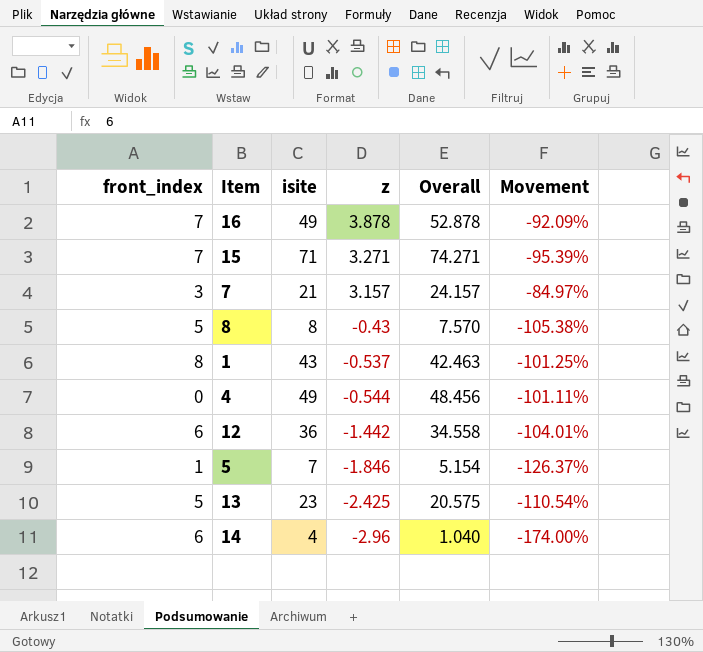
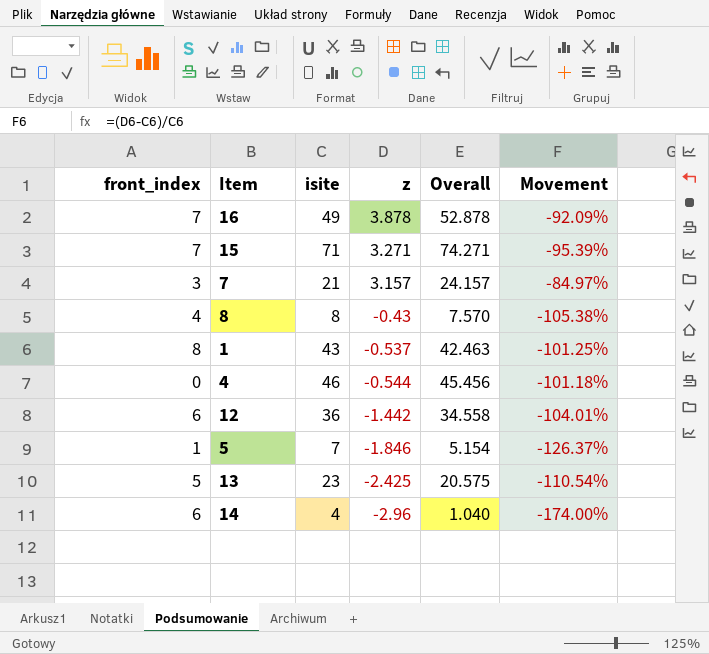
8 | front_index: 5 -> 4
4 | isite: 49 -> 46
4 | Overall: 48.456 -> 45.456
4 | Movement: -101.11% -> -101.18%

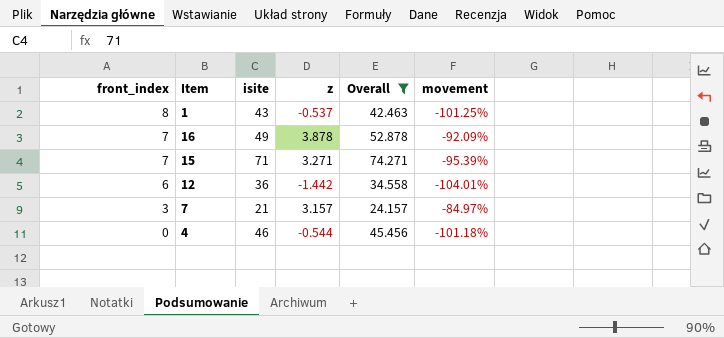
filter: none -> Overall >= 24.157
row order: z descending -> front_index descending
column name: Movement -> movement

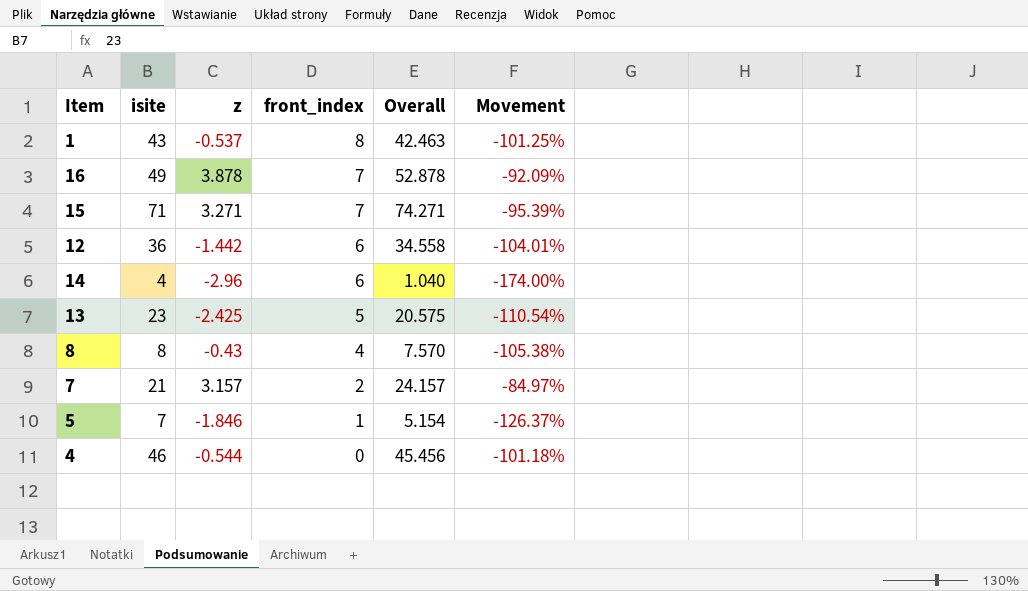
filter: Overall >= 24.157 -> none
column front_index | position: 1 -> 4
column name: movement -> Movement
7 | front_index: 3 -> 2

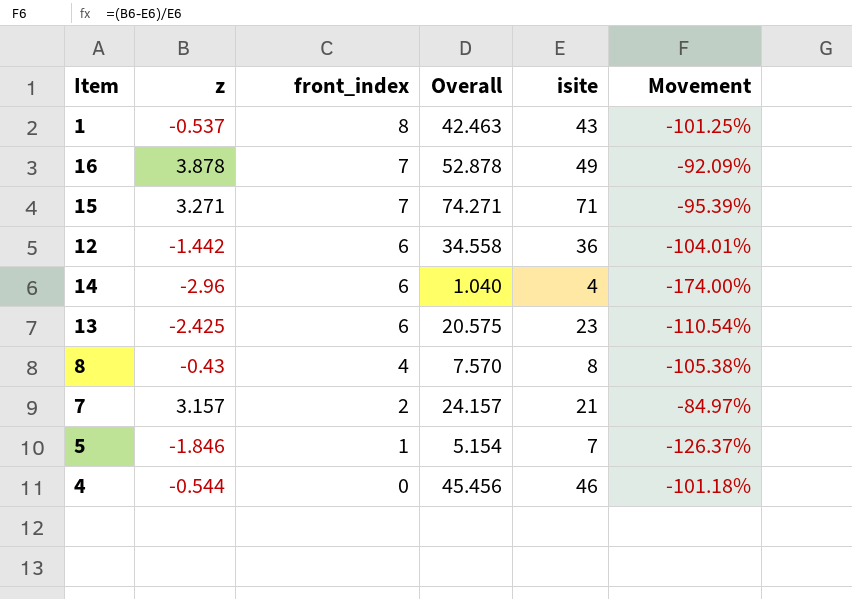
column isite | position: 2 -> 5
13 | front_index: 5 -> 6

